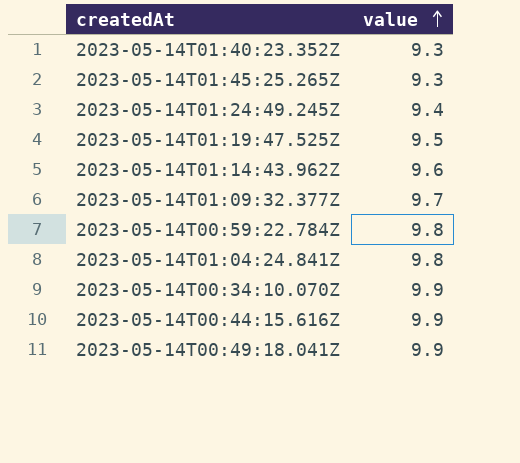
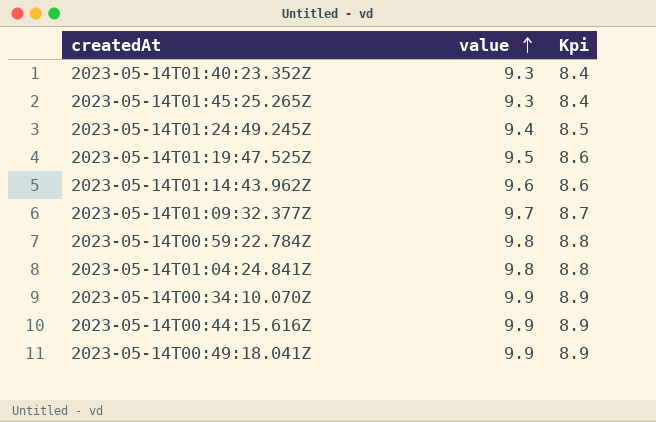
column Kpi | formula: none -> [value] * 0.9

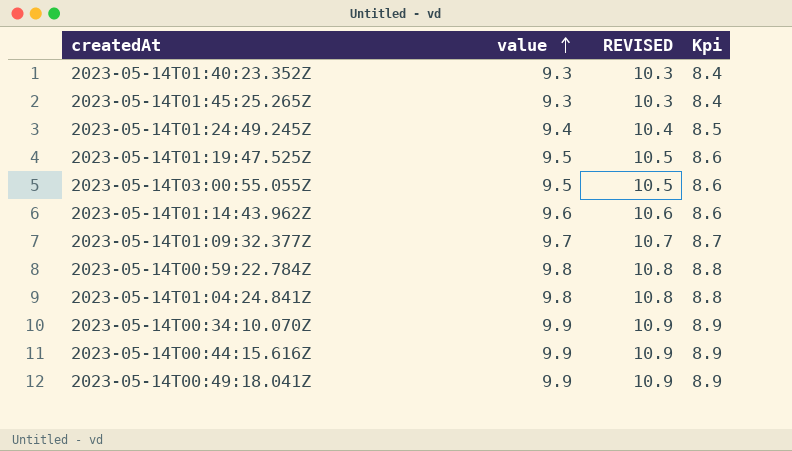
column REVISED | formula: none -> [value] + 1
row 2023-05-14T03:00:55.055Z: none -> 9.5 | 10.5 | 8.6

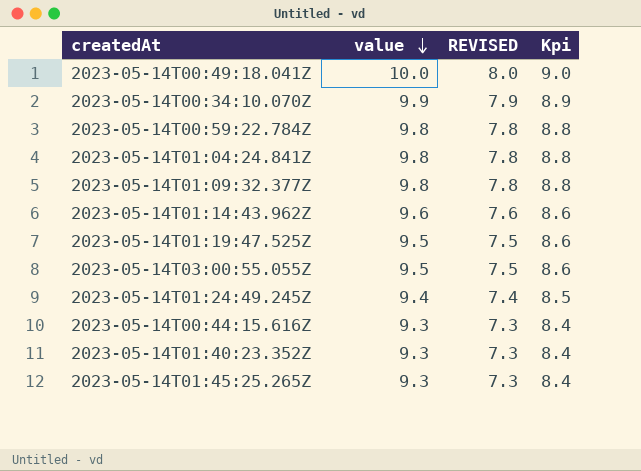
row order: value ascending -> value descending
column REVISED | formula: [value] + 1 -> [value] - 2
2023-05-14T00:49:18.041Z | value: 9.9 -> 10.0
2023-05-14T00:49:18.041Z | Kpi: 8.9 -> 9.0
2023-05-14T01:09:32.377Z | value: 9.7 -> 9.8
2023-05-14T01:09:32.377Z | Kpi: 8.7 -> 8.8
2023-05-14T00:44:15.616Z | value: 9.9 -> 9.3
2023-05-14T00:44:15.616Z | Kpi: 8.9 -> 8.4

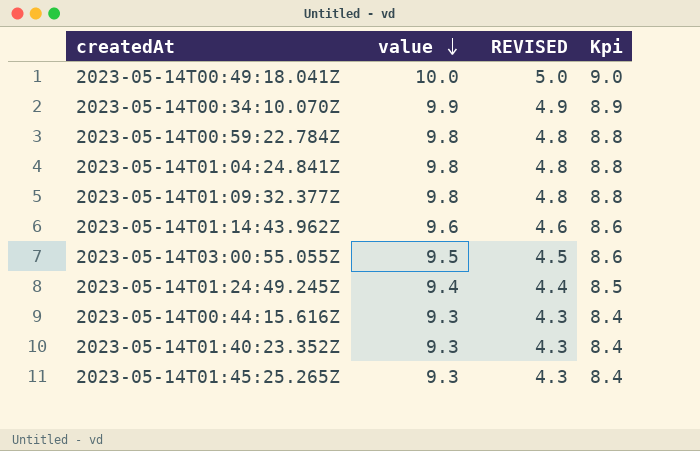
column REVISED | formula: [value] - 2 -> [value] - 5
row 2023-05-14T01:19:47.525Z: 9.5 | 7.5 | 8.6 -> none

